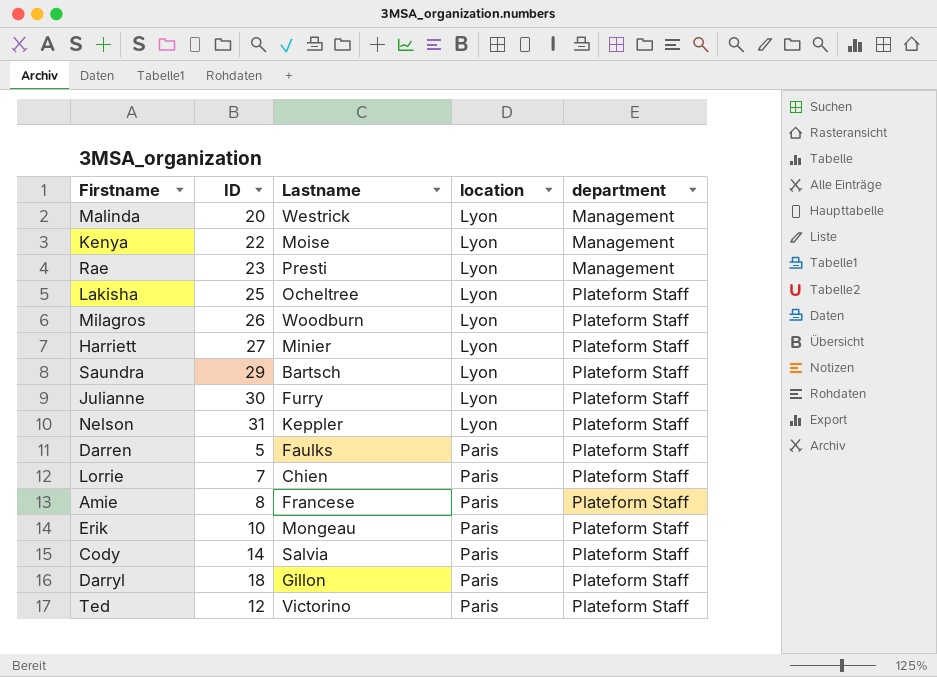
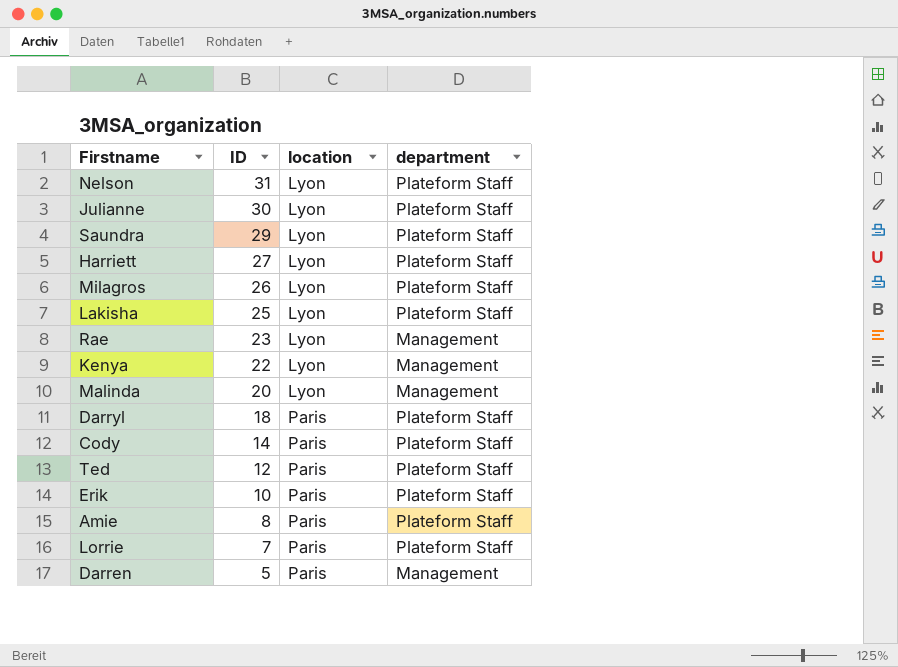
row order: location ascending -> ID descending
column Lastname | position: 3 -> none
Darren | department: Plateform Staff -> Management

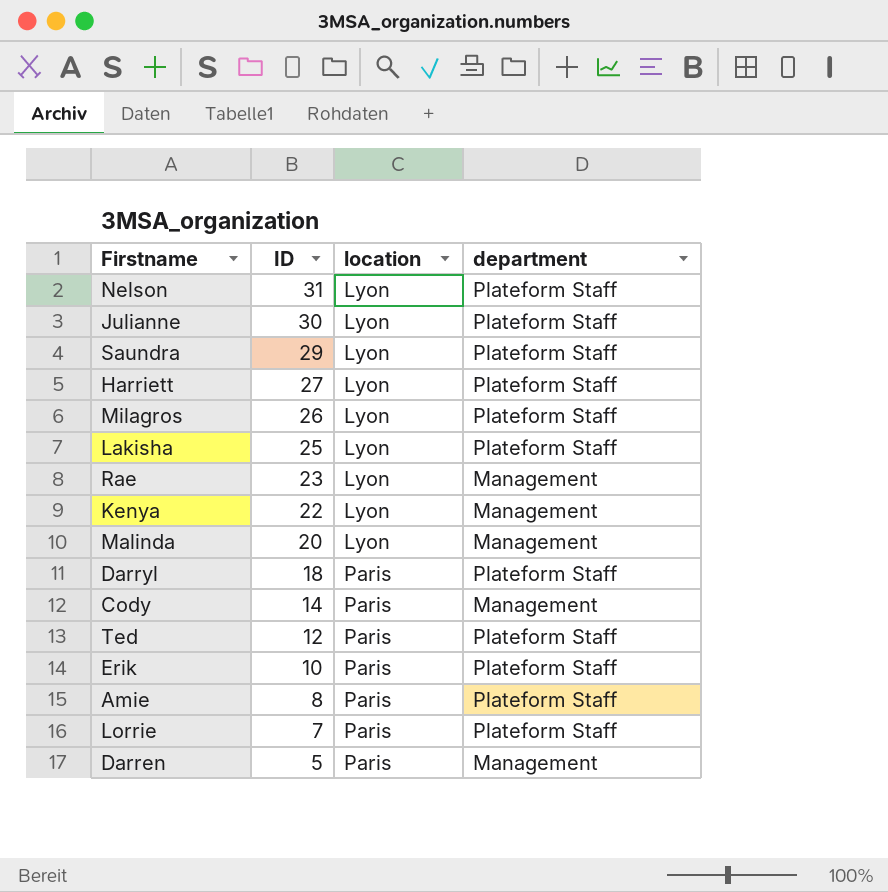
Cody | department: Plateform Staff -> Management

